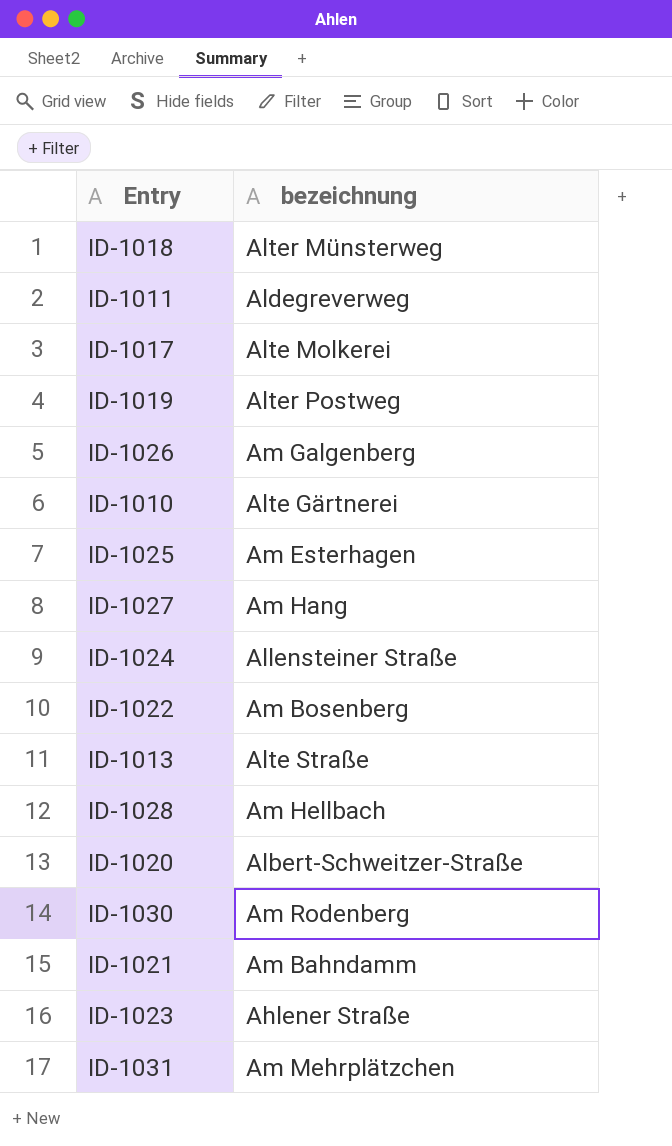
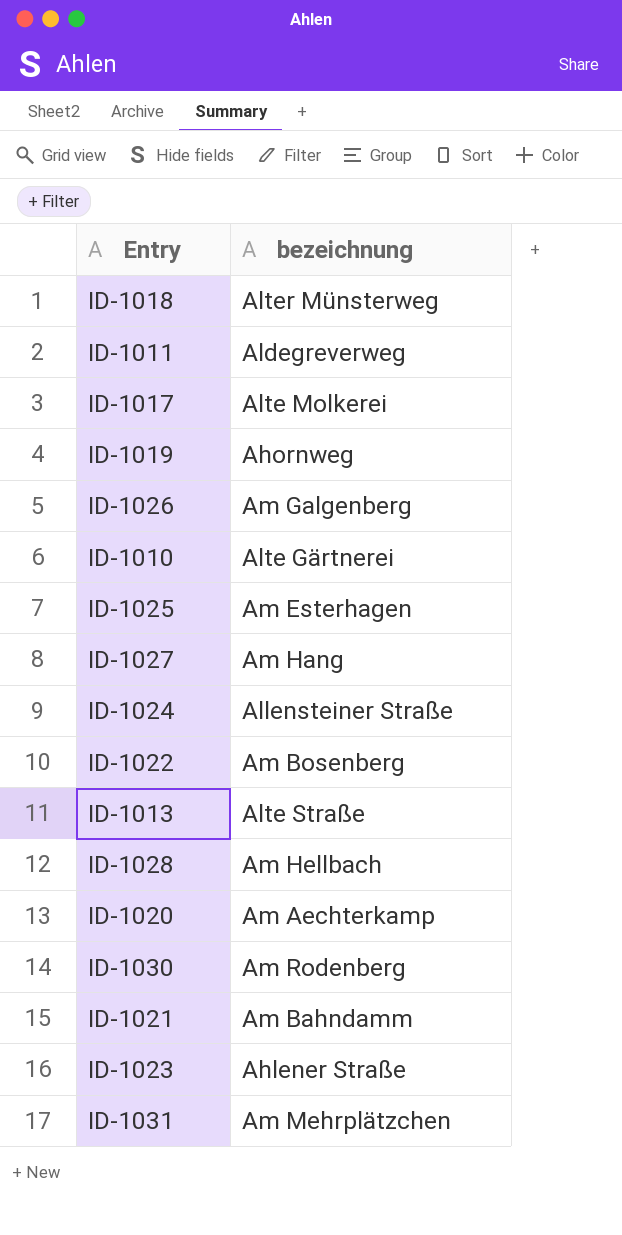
ID-1019 | bezeichnung: Alter Postweg -> Ahornweg
ID-1020 | bezeichnung: Albert-Schweitzer-Straße -> Am Aechterkamp

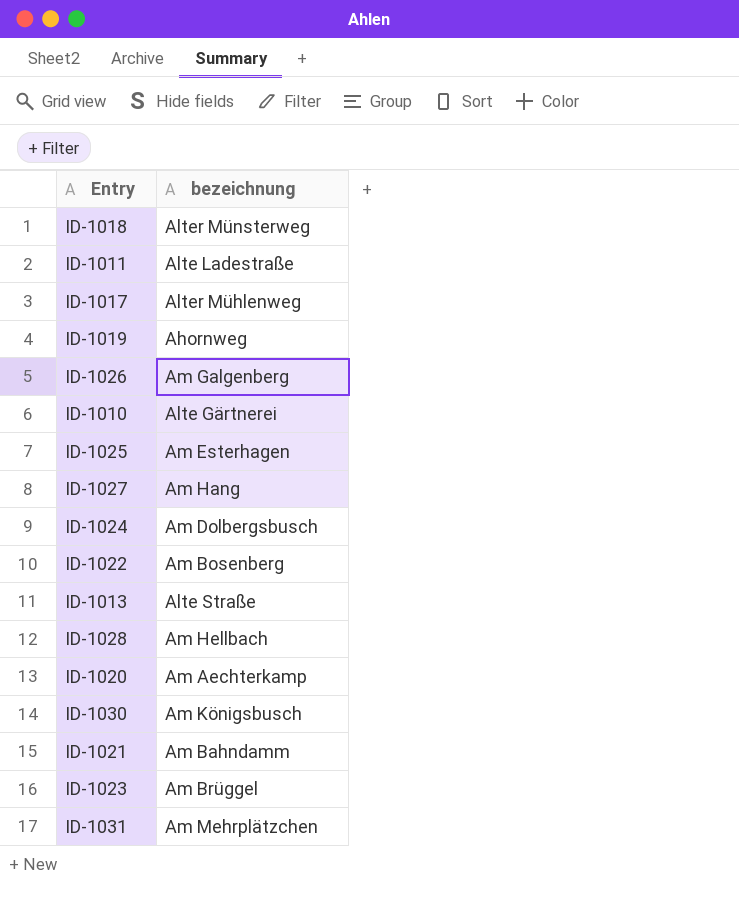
ID-1011 | bezeichnung: Aldegreverweg -> Alte Ladestraße
ID-1017 | bezeichnung: Alte Molkerei -> Alter Mühlenweg
ID-1024 | bezeichnung: Allensteiner Straße -> Am Dolbergsbusch
ID-1030 | bezeichnung: Am Rodenberg -> Am Königsbusch
ID-1023 | bezeichnung: Ahlener Straße -> Am Brüggel

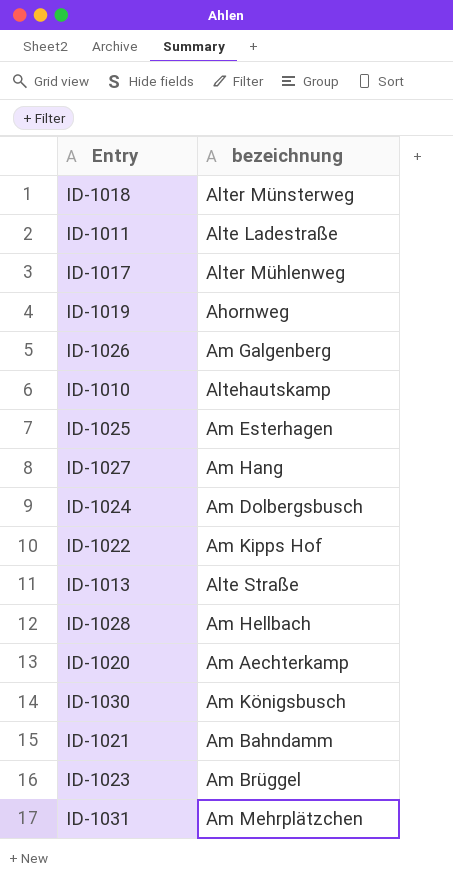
ID-1010 | bezeichnung: Alte Gärtnerei -> Altehautskamp
ID-1022 | bezeichnung: Am Bosenberg -> Am Kipps Hof

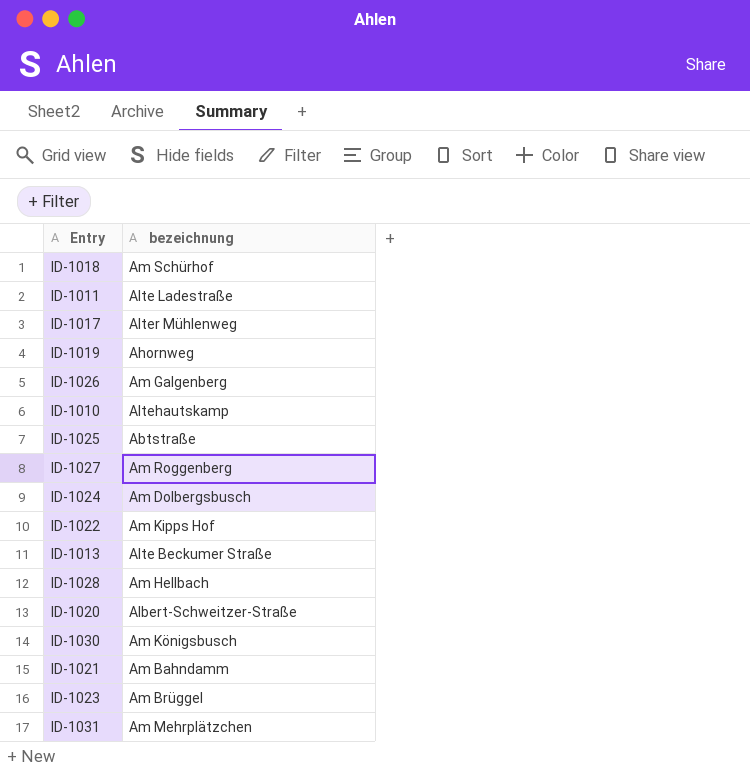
ID-1018 | bezeichnung: Alter Münsterweg -> Am Schürhof
ID-1025 | bezeichnung: Am Esterhagen -> Abtstraße
ID-1027 | bezeichnung: Am Hang -> Am Roggenberg
ID-1013 | bezeichnung: Alte Straße -> Alte Beckumer Straße
ID-1020 | bezeichnung: Am Aechterkamp -> Albert-Schweitzer-Straße

